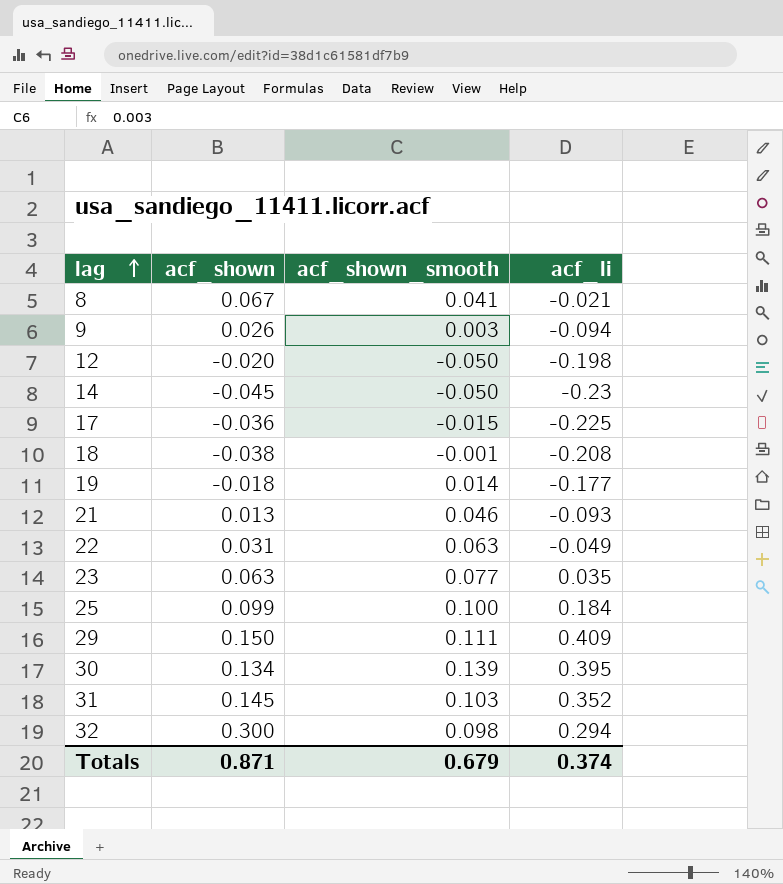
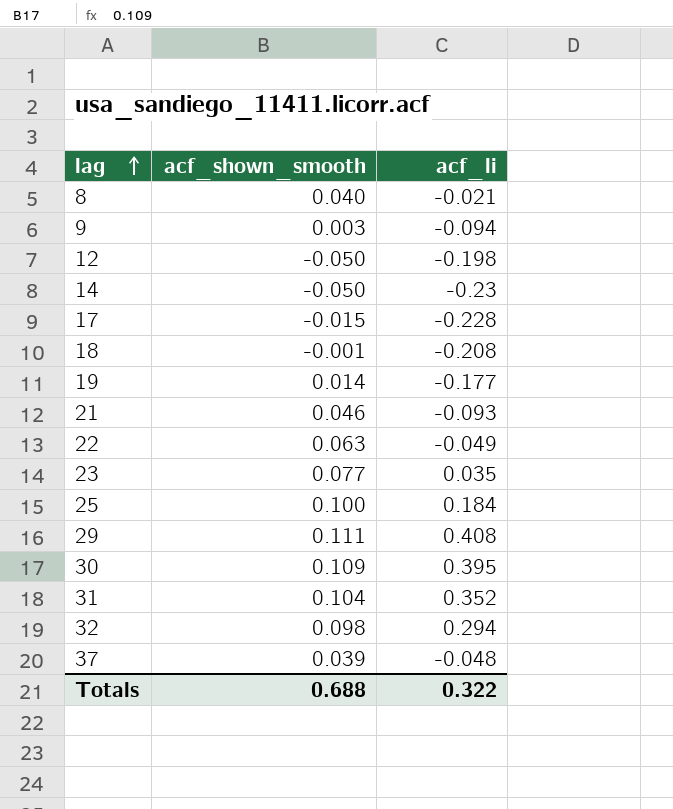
column acf_shown | position: 2 -> none
8 | acf_shown_smooth: 0.041 -> 0.040
17 | acf_li: -0.225 -> -0.228
29 | acf_li: 0.409 -> 0.408
30 | acf_shown_smooth: 0.139 -> 0.109
31 | acf_shown_smooth: 0.103 -> 0.104
row 37: none -> 0.039 | -0.048
Totals | acf_shown_smooth: 0.679 -> 0.688
Totals | acf_li: 0.374 -> 0.322

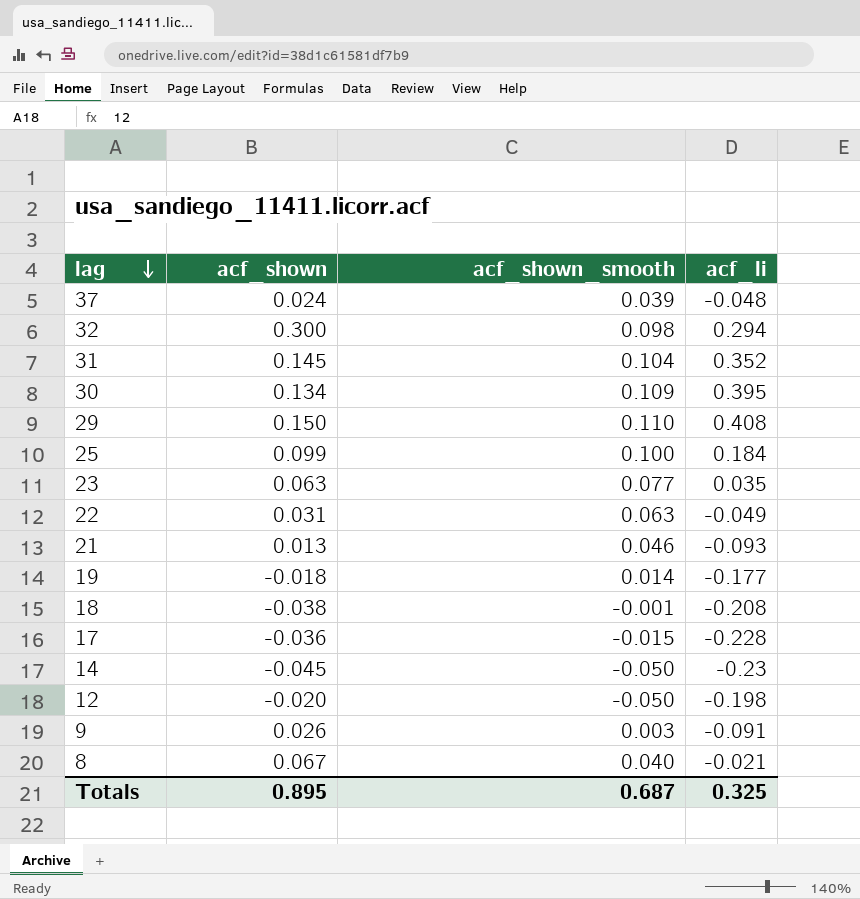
row order: lag ascending -> lag descending
column acf_shown | position: none -> 2
29 | acf_shown_smooth: 0.111 -> 0.110
9 | acf_li: -0.094 -> -0.091
Totals | acf_shown_smooth: 0.688 -> 0.687
Totals | acf_li: 0.322 -> 0.325

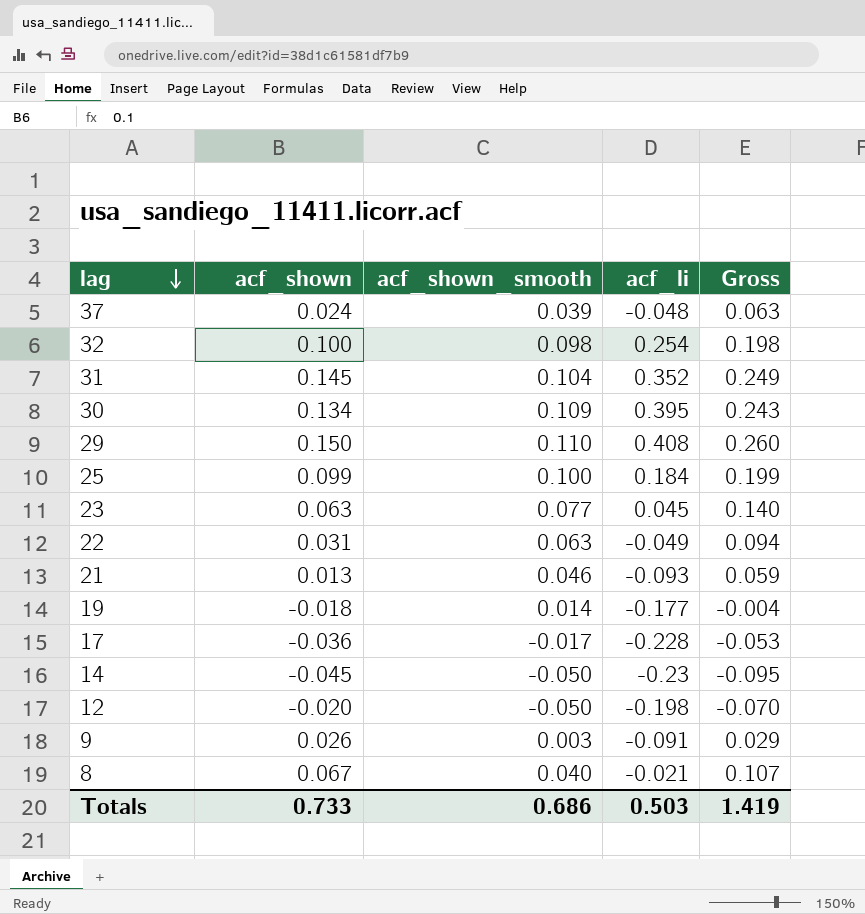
column Gross | formula: none -> [acf_shown] + [acf_shown_smooth]
row 18: -0.038 | -0.001 | -0.208 -> none
32 | acf_shown: 0.300 -> 0.100
32 | acf_li: 0.294 -> 0.254
23 | acf_li: 0.035 -> 0.045
17 | acf_shown_smooth: -0.015 -> -0.017
Totals | acf_shown: 0.895 -> 0.733
Totals | acf_shown_smooth: 0.687 -> 0.686
Totals | acf_li: 0.325 -> 0.503

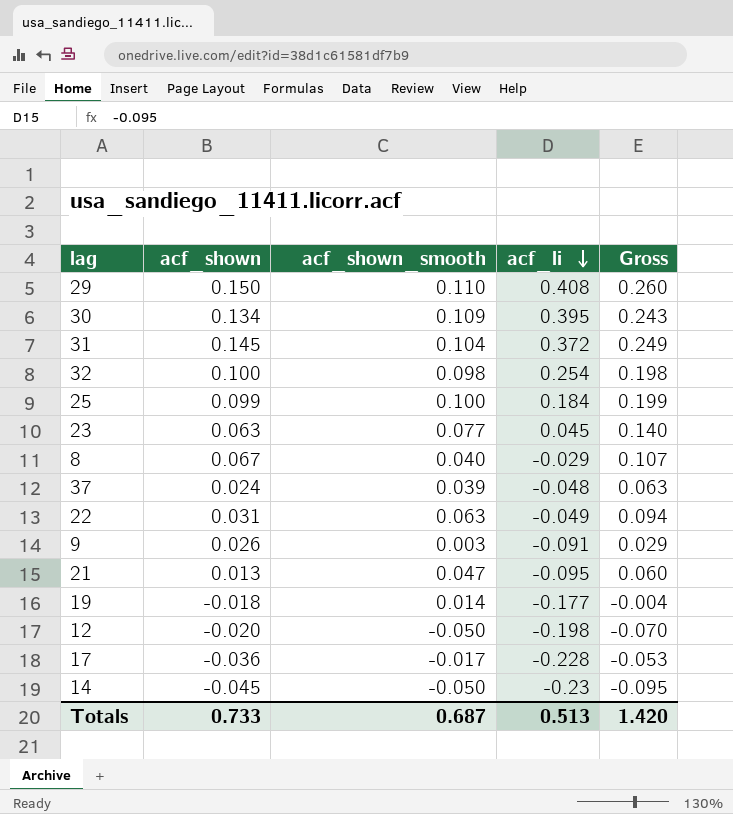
row order: lag descending -> acf_li descending
31 | acf_li: 0.352 -> 0.372
8 | acf_li: -0.021 -> -0.029
21 | acf_shown_smooth: 0.046 -> 0.047
21 | acf_li: -0.093 -> -0.095
21 | Gross: 0.059 -> 0.060
Totals | acf_shown_smooth: 0.686 -> 0.687
Totals | acf_li: 0.503 -> 0.513
Totals | Gross: 1.419 -> 1.420

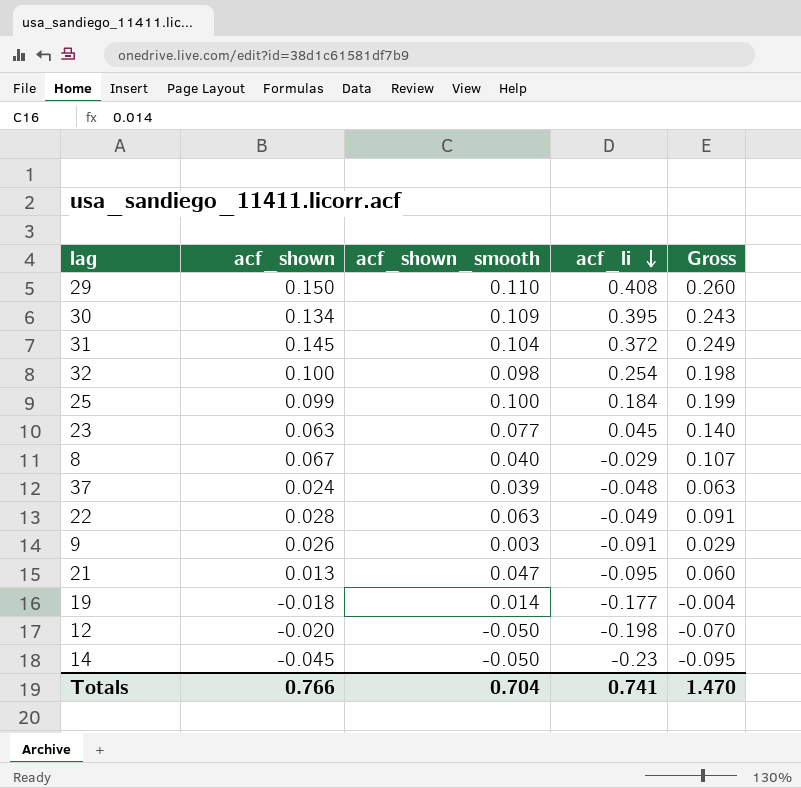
row 17: -0.036 | -0.017 | -0.228 | -0.053 -> none
22 | acf_shown: 0.031 -> 0.028
22 | Gross: 0.094 -> 0.091
Totals | acf_shown: 0.733 -> 0.766
Totals | acf_shown_smooth: 0.687 -> 0.704
Totals | acf_li: 0.513 -> 0.741
Totals | Gross: 1.420 -> 1.470

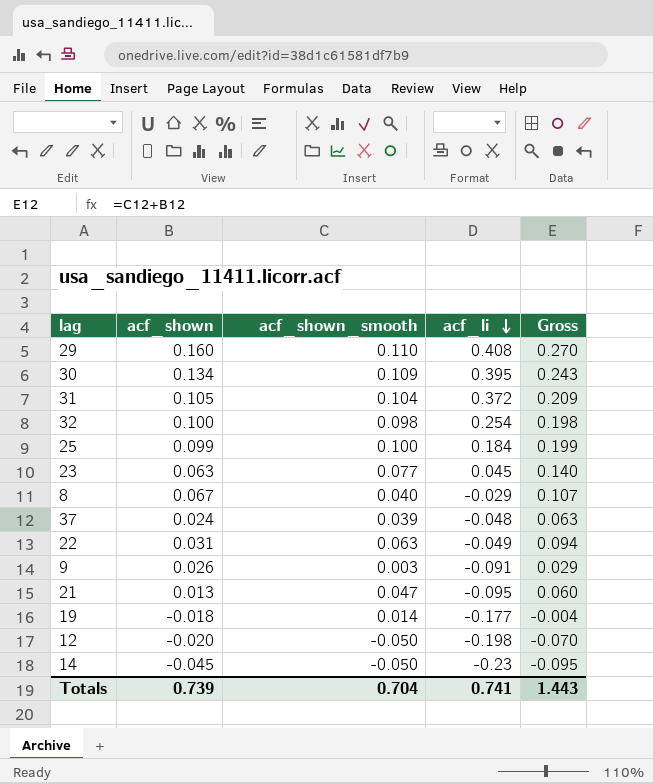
29 | acf_shown: 0.150 -> 0.160
29 | Gross: 0.260 -> 0.270
31 | acf_shown: 0.145 -> 0.105
31 | Gross: 0.249 -> 0.209
22 | acf_shown: 0.028 -> 0.031
22 | Gross: 0.091 -> 0.094
Totals | acf_shown: 0.766 -> 0.739
Totals | Gross: 1.470 -> 1.443

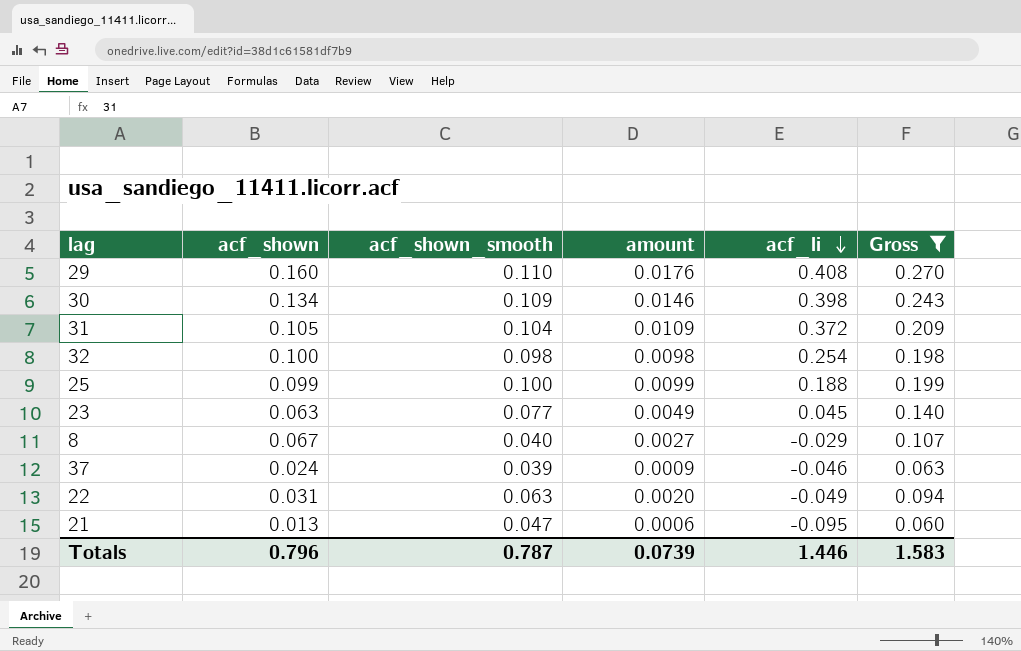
filter: none -> Gross >= 0.060
column amount | formula: none -> [acf_shown] * [acf_shown_smooth]
30 | acf_li: 0.395 -> 0.398
25 | acf_li: 0.184 -> 0.188
37 | acf_li: -0.048 -> -0.046
Totals | acf_shown: 0.739 -> 0.796
Totals | acf_shown_smooth: 0.704 -> 0.787
Totals | acf_li: 0.741 -> 1.446
Totals | Gross: 1.443 -> 1.583

